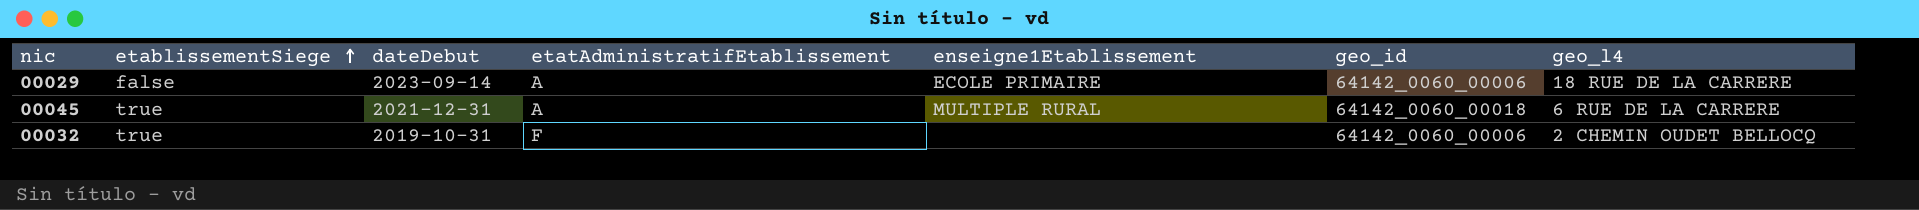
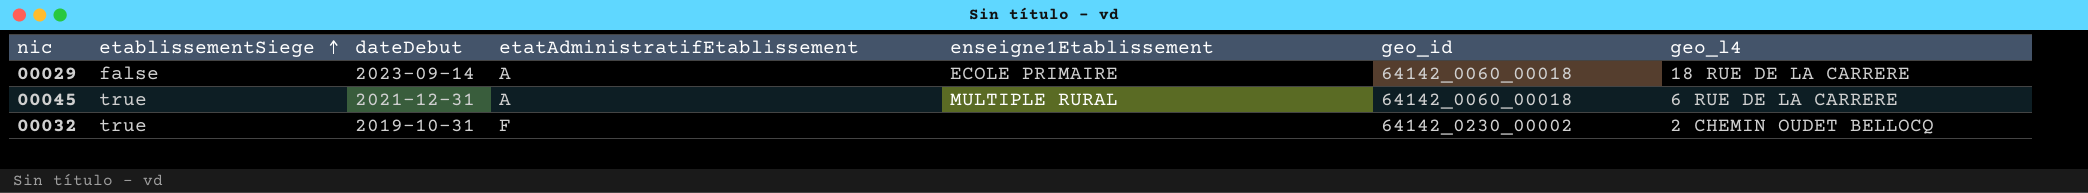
00029 | geo_id: 64142_0060_00006 -> 64142_0060_00018
00032 | geo_id: 64142_0060_00006 -> 64142_0230_00002

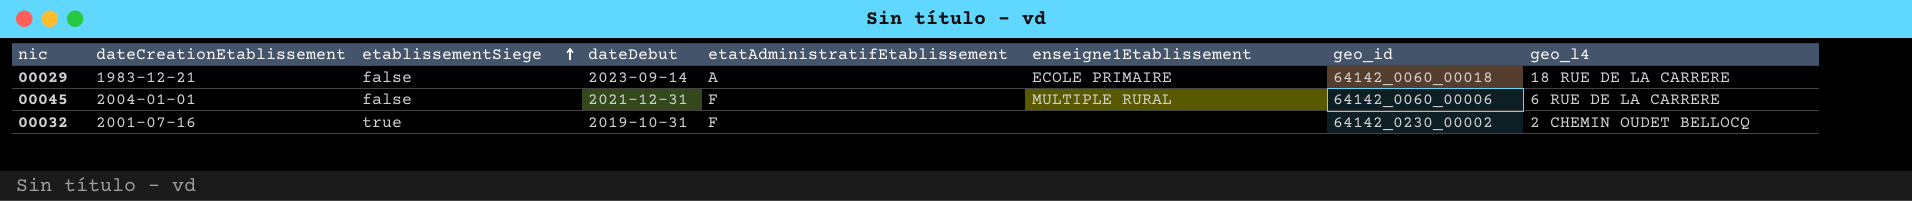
column dateCreationEtablissement | position: none -> 2
00045 | etablissementSiege: true -> false
00045 | etatAdministratifEtablissement: A -> F
00045 | geo_id: 64142_0060_00018 -> 64142_0060_00006

